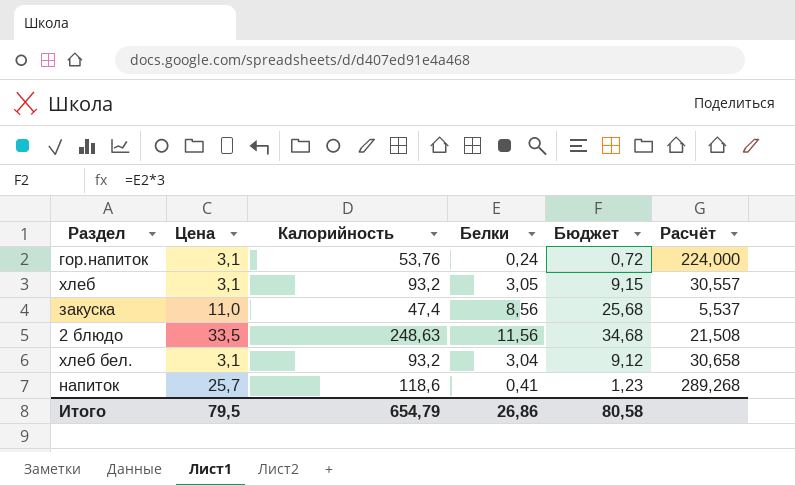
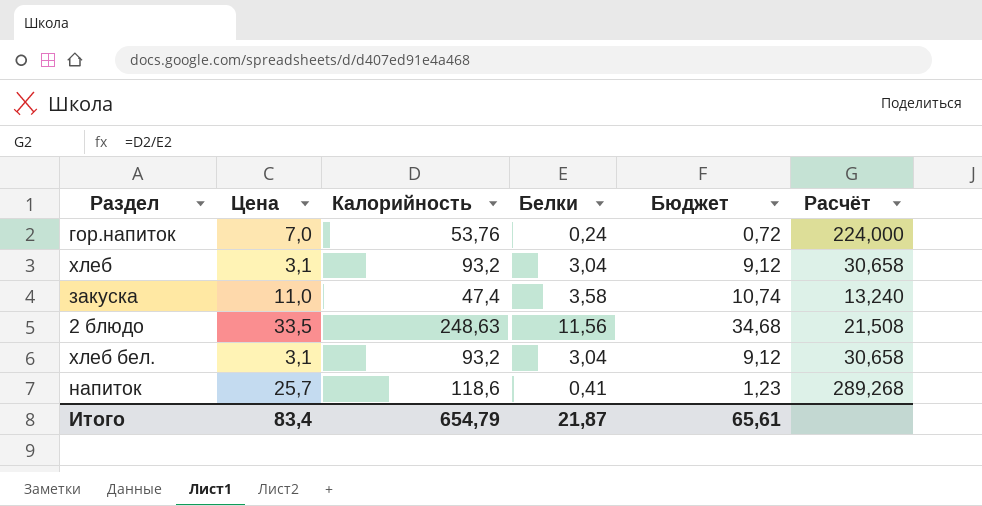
гор.напиток | Цена: 3,1 -> 7,0
хлеб | Белки: 3,05 -> 3,04
хлеб | Бюджет: 9,15 -> 9,12
хлеб | Расчёт: 30,557 -> 30,658
закуска | Белки: 8,56 -> 3,58
закуска | Бюджет: 25,68 -> 10,74
закуска | Расчёт: 5,537 -> 13,240
Итого | Цена: 79,5 -> 83,4
Итого | Белки: 26,86 -> 21,87
Итого | Бюджет: 80,58 -> 65,61

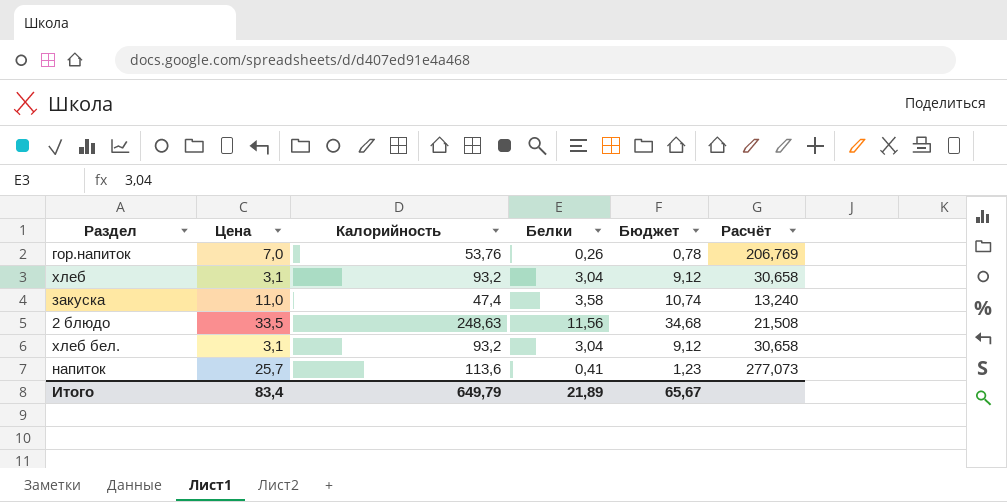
гор.напиток | Белки: 0,24 -> 0,26
гор.напиток | Бюджет: 0,72 -> 0,78
гор.напиток | Расчёт: 224,000 -> 206,769
напиток | Калорийность: 118,6 -> 113,6
напиток | Расчёт: 289,268 -> 277,073
Итого | Калорийность: 654,79 -> 649,79
Итого | Белки: 21,87 -> 21,89
Итого | Бюджет: 65,61 -> 65,67

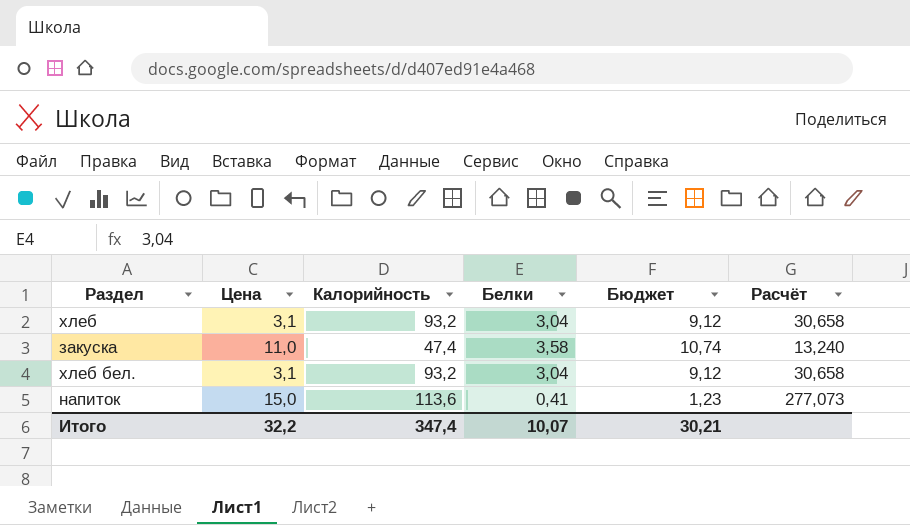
row гор.напиток: 7,0 | 53,76 | 0,26 | 0,78 | 206,769 -> none
row 2 блюдо: 33,5 | 248,63 | 11,56 | 34,68 | 21,508 -> none
напиток | Цена: 25,7 -> 15,0
Итого | Цена: 83,4 -> 32,2
Итого | Калорийность: 649,79 -> 347,4
Итого | Белки: 21,89 -> 10,07
Итого | Бюджет: 65,67 -> 30,21

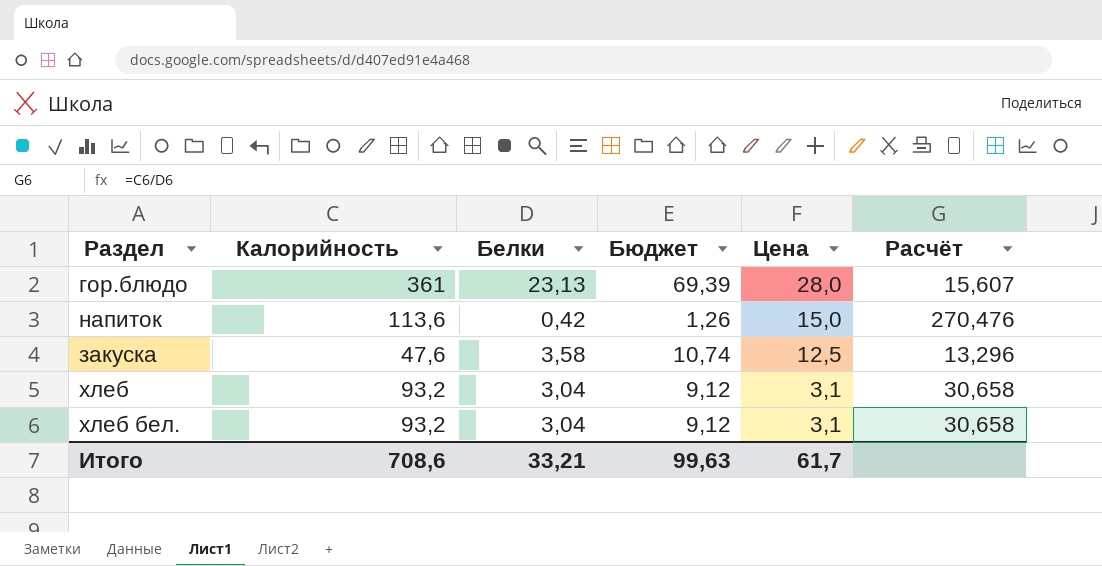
row order: none -> Цена descending
column Цена | position: 2 -> 5
row гор.блюдо: none -> 361 | 23,13 | 69,39 | 28,0 | 15,607
напиток | Белки: 0,41 -> 0,42
напиток | Бюджет: 1,23 -> 1,26
напиток | Расчёт: 277,073 -> 270,476
закуска | Калорийность: 47,4 -> 47,6
закуска | Цена: 11,0 -> 12,5
закуска | Расчёт: 13,240 -> 13,296
Итого | Калорийность: 347,4 -> 708,6
Итого | Белки: 10,07 -> 33,21
Итого | Бюджет: 30,21 -> 99,63
Итого | Цена: 32,2 -> 61,7

